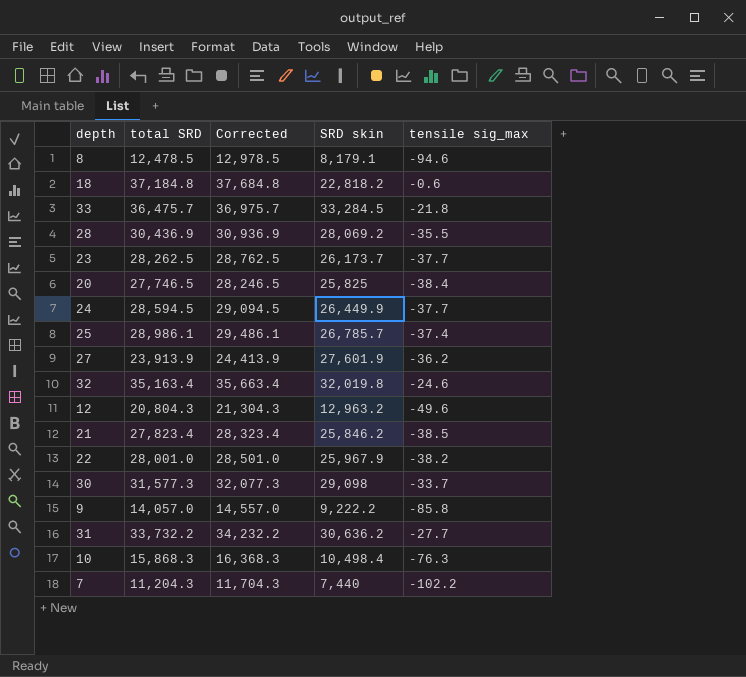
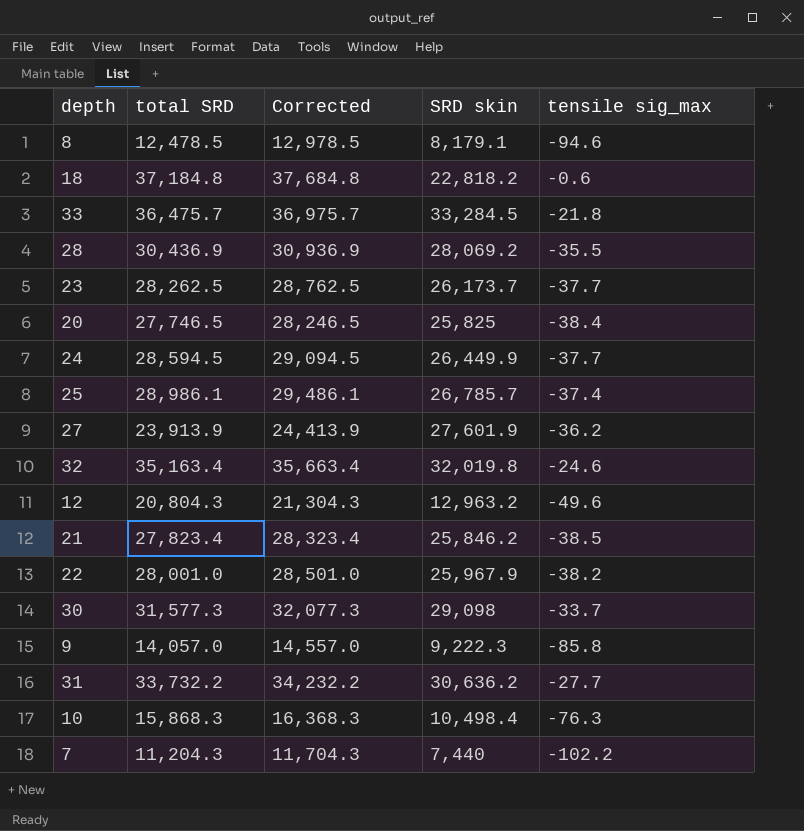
9 | SRD skin: 9,222.2 -> 9,222.3

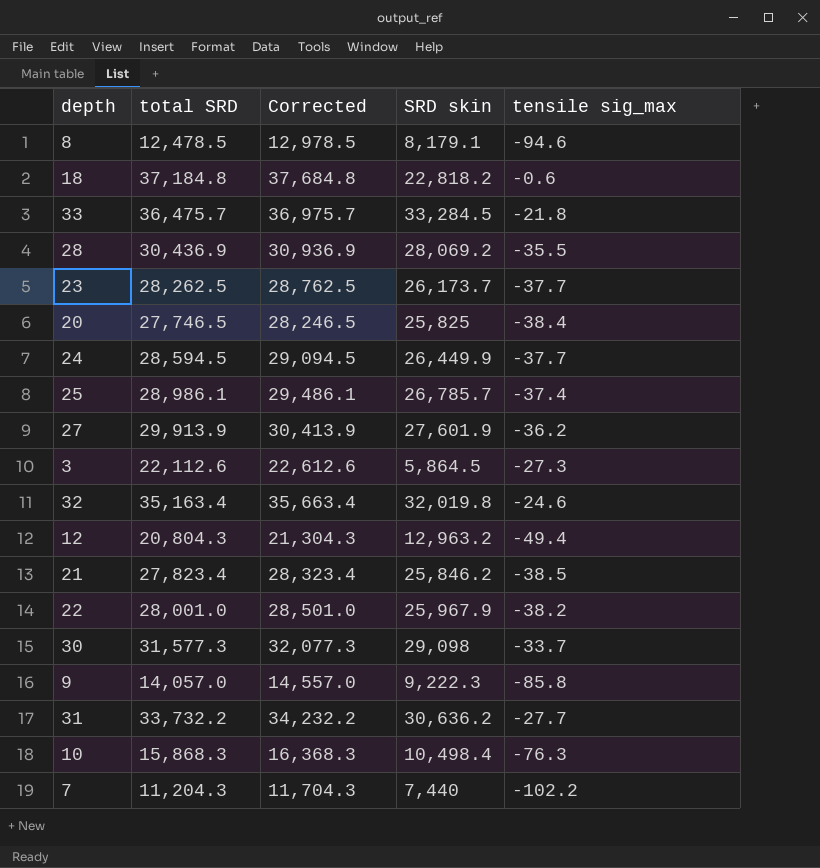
27 | total SRD: 23,913.9 -> 29,913.9
27 | Corrected: 24,413.9 -> 30,413.9
row 3: none -> 22,112.6 | 22,612.6 | 5,864.5 | -27.3
12 | tensile sig_max: -49.6 -> -49.4

